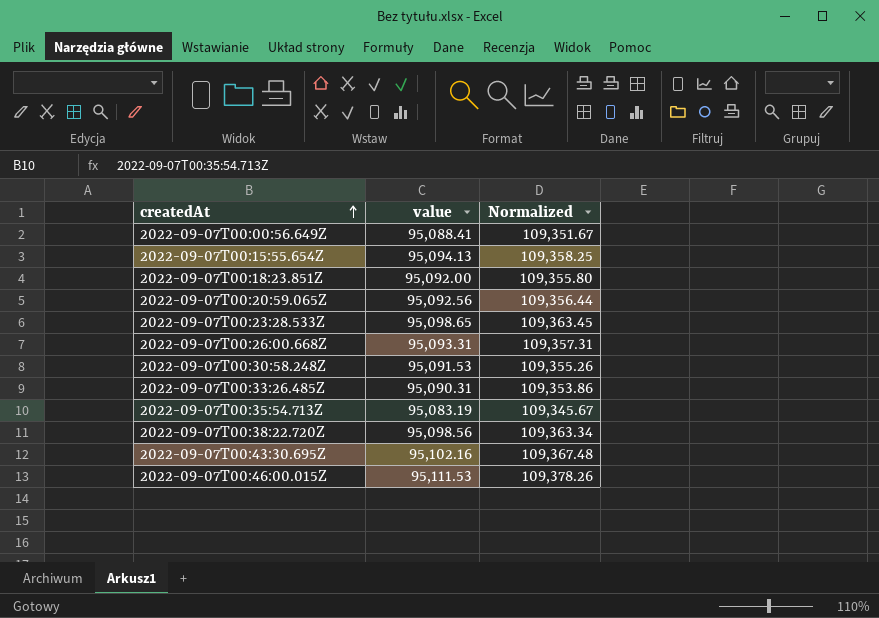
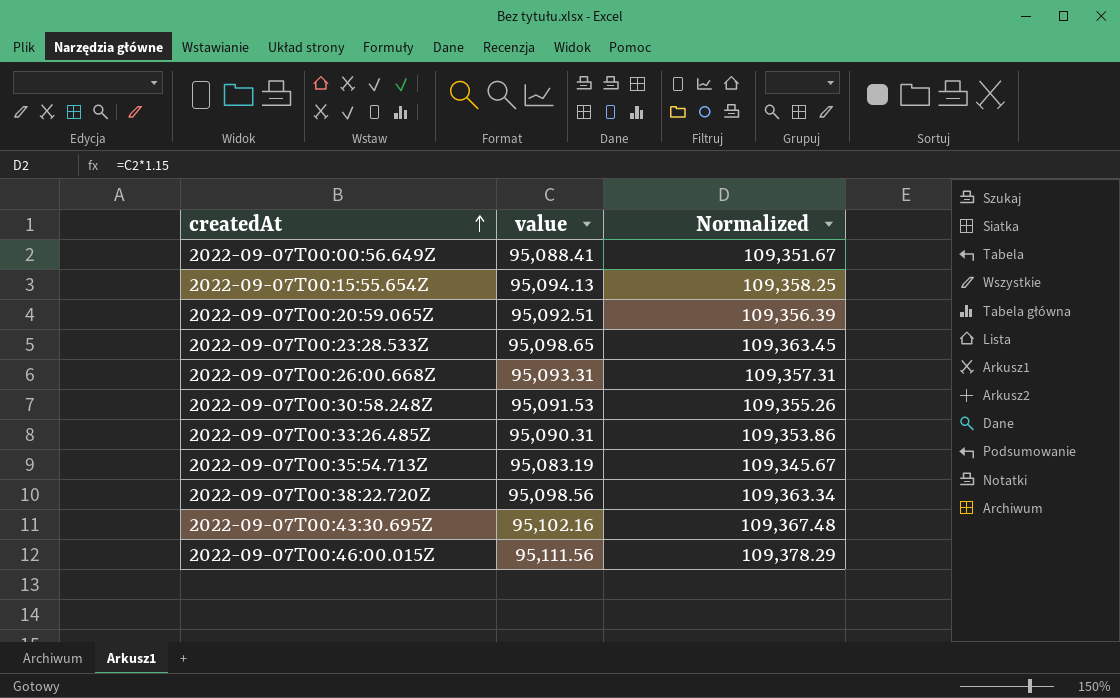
row 2022-09-07T00:18:23.851Z: 95,092.00 | 109,355.80 -> none
2022-09-07T00:20:59.065Z | value: 95,092.56 -> 95,092.51
2022-09-07T00:20:59.065Z | Normalized: 109,356.44 -> 109,356.39
2022-09-07T00:46:00.015Z | value: 95,111.53 -> 95,111.56
2022-09-07T00:46:00.015Z | Normalized: 109,378.26 -> 109,378.29

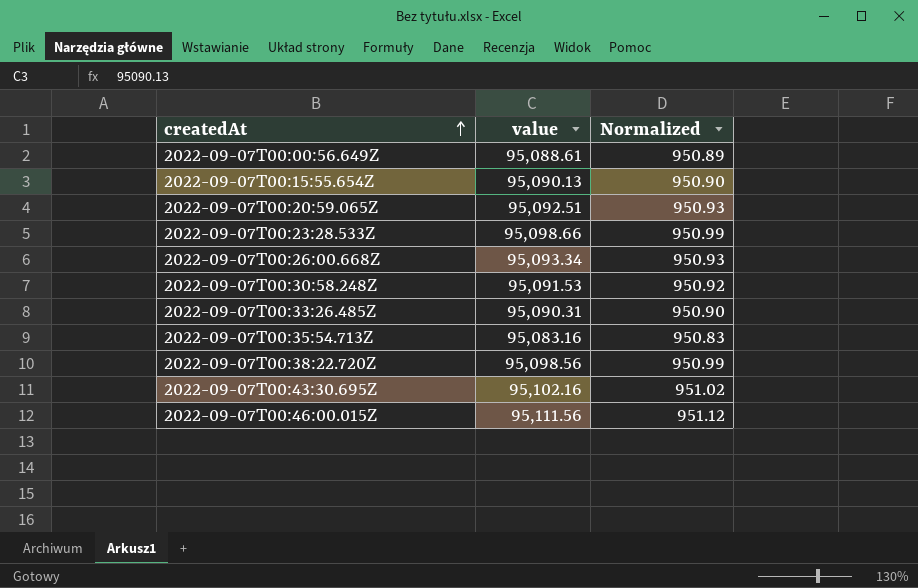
column Normalized | formula: [value] * 1.15 -> [value] * 0.01
2022-09-07T00:00:56.649Z | value: 95,088.41 -> 95,088.61
2022-09-07T00:15:55.654Z | value: 95,094.13 -> 95,090.13
2022-09-07T00:23:28.533Z | value: 95,098.65 -> 95,098.66
2022-09-07T00:26:00.668Z | value: 95,093.31 -> 95,093.34
2022-09-07T00:35:54.713Z | value: 95,083.19 -> 95,083.16

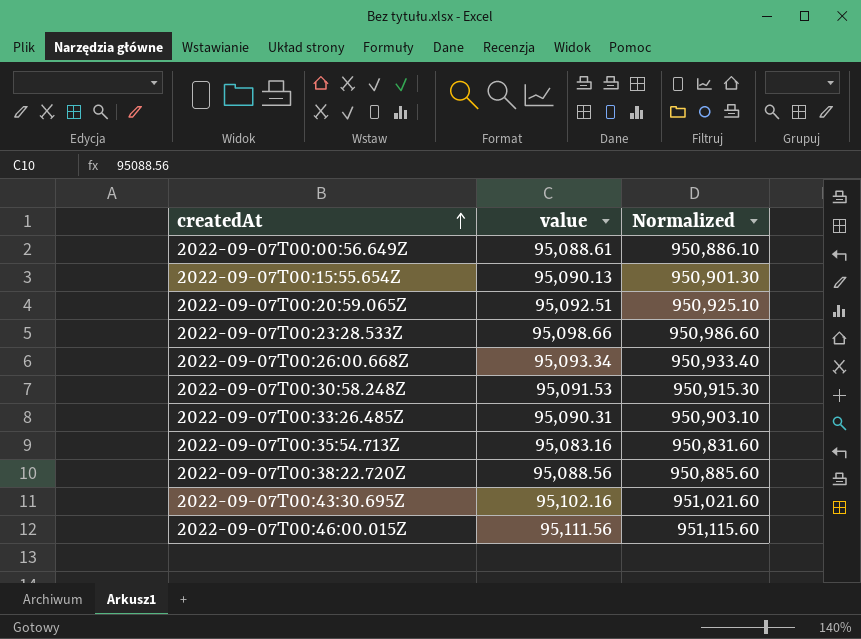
column Normalized | formula: [value] * 0.01 -> [value] * 10
2022-09-07T00:38:22.720Z | value: 95,098.56 -> 95,088.56

